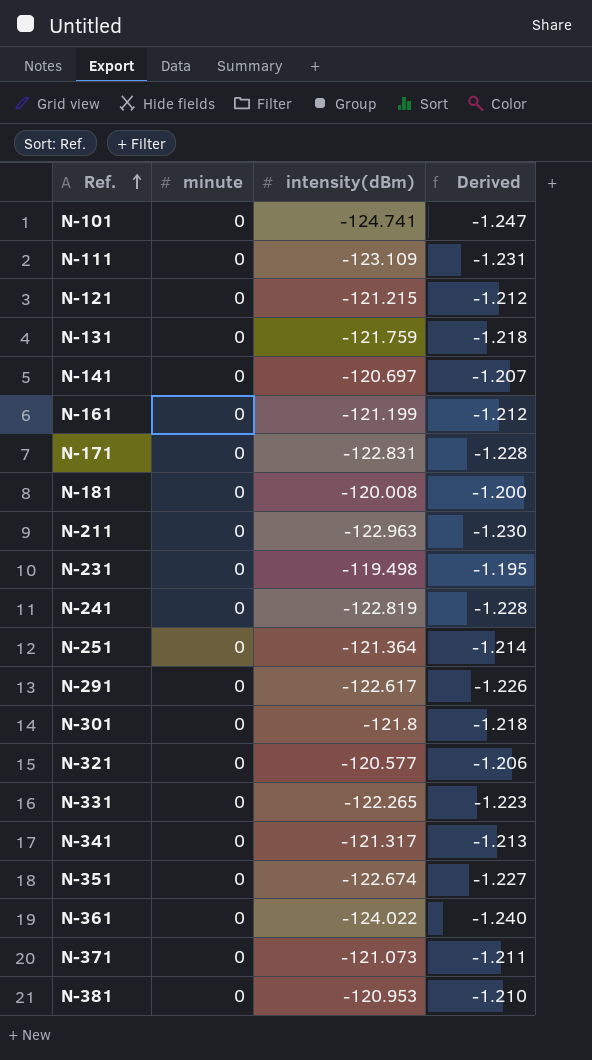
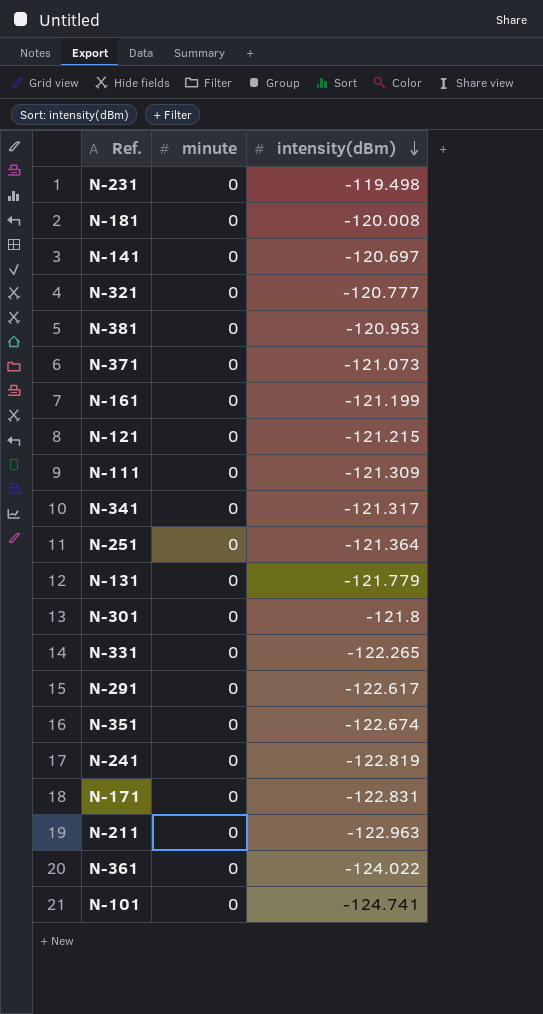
row order: Ref. ascending -> intensity(dBm) descending
column Derived | formula: [intensity(dBm)] * 0.01 -> none
N-321 | intensity(dBm): -120.577 -> -120.777
N-111 | intensity(dBm): -123.109 -> -121.309
N-131 | intensity(dBm): -121.759 -> -121.779

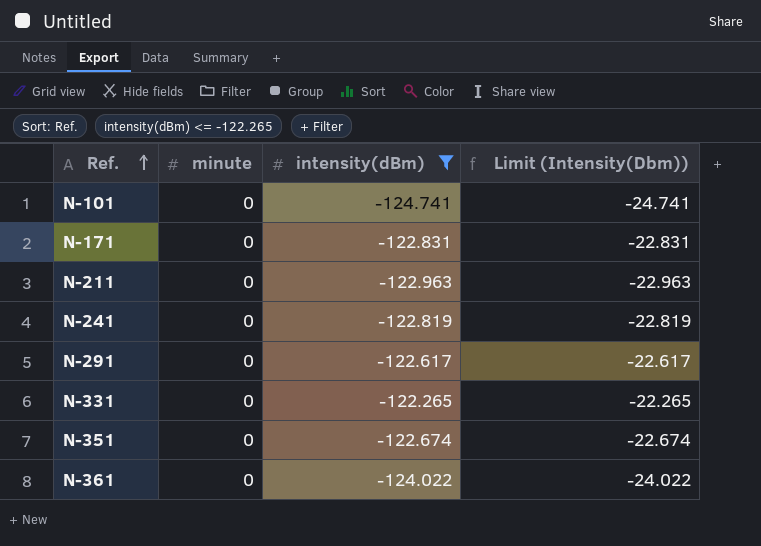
filter: none -> intensity(dBm) <= -122.265
row order: intensity(dBm) descending -> Ref. ascending
column Limit (Intensity(Dbm)) | formula: none -> [intensity(dBm)] + 100

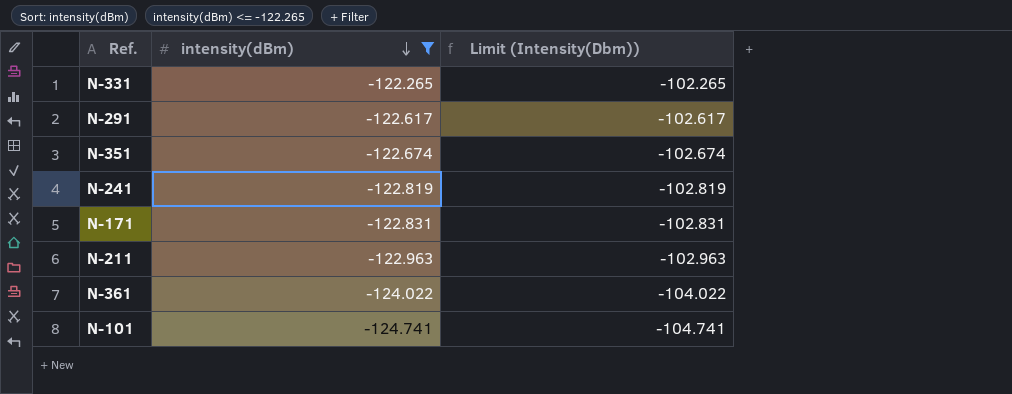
row order: Ref. ascending -> intensity(dBm) descending
column minute | position: 2 -> none
column Limit (Intensity(Dbm)) | formula: [intensity(dBm)] + 100 -> [intensity(dBm)] + 20

